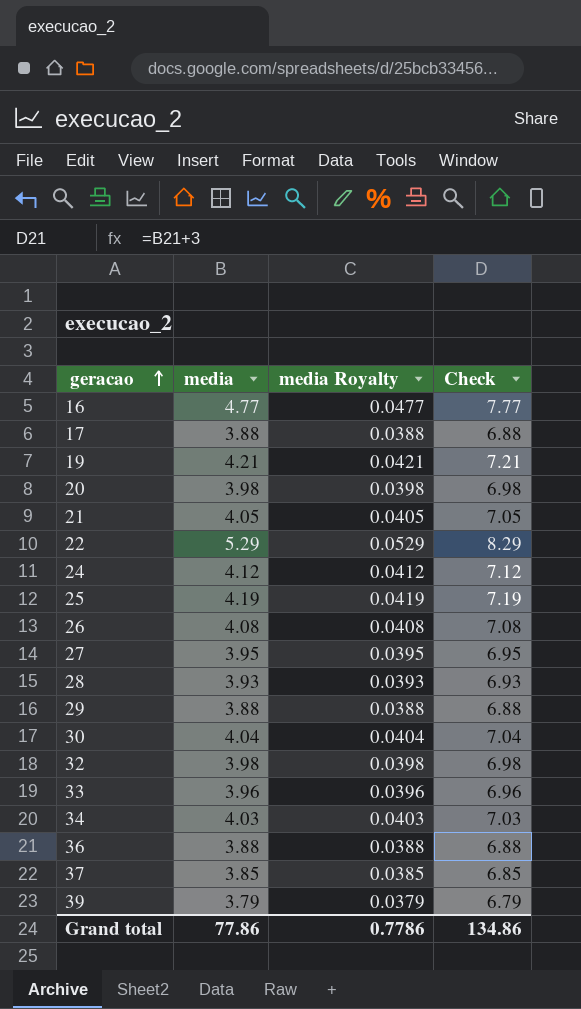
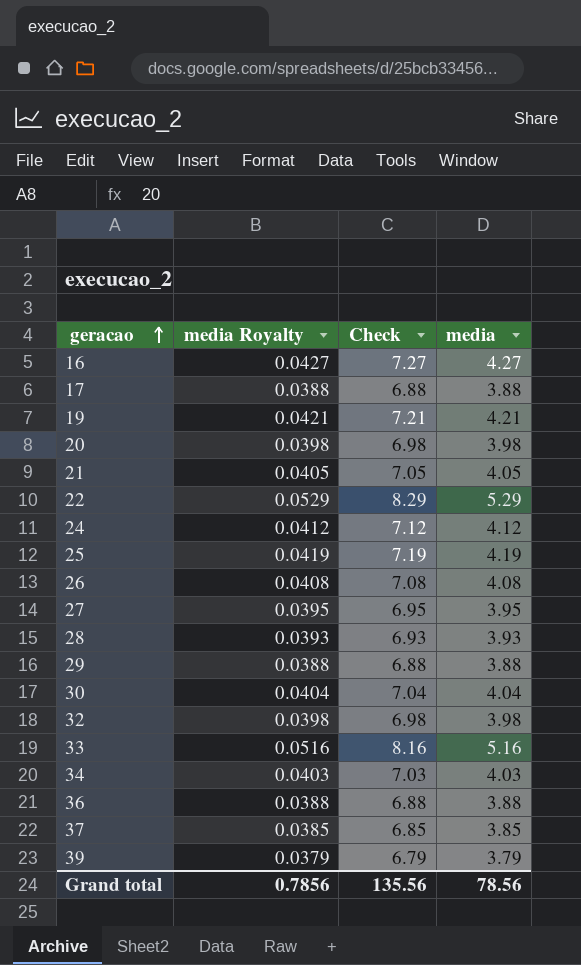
column media | position: 2 -> 4
16 | media Royalty: 0.0477 -> 0.0427
16 | Check: 7.77 -> 7.27
16 | media: 4.77 -> 4.27
33 | media Royalty: 0.0396 -> 0.0516
33 | Check: 6.96 -> 8.16
33 | media: 3.96 -> 5.16
Grand total | media Royalty: 0.7786 -> 0.7856
Grand total | Check: 134.86 -> 135.56
Grand total | media: 77.86 -> 78.56

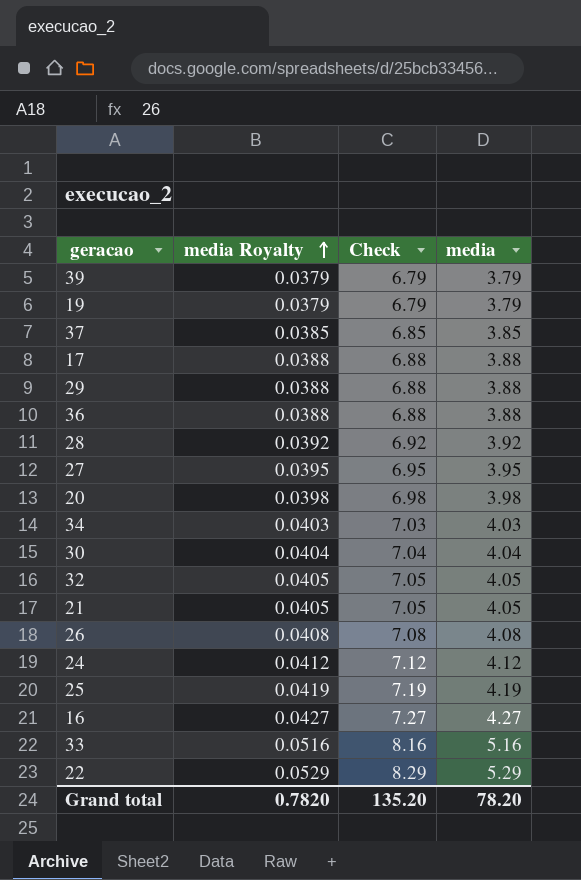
row order: geracao ascending -> media Royalty ascending
19 | media Royalty: 0.0421 -> 0.0379
19 | Check: 7.21 -> 6.79
19 | media: 4.21 -> 3.79
28 | media Royalty: 0.0393 -> 0.0392
28 | Check: 6.93 -> 6.92
28 | media: 3.93 -> 3.92
32 | media Royalty: 0.0398 -> 0.0405
32 | Check: 6.98 -> 7.05
32 | media: 3.98 -> 4.05
Grand total | media Royalty: 0.7856 -> 0.7820
Grand total | Check: 135.56 -> 135.20
Grand total | media: 78.56 -> 78.20

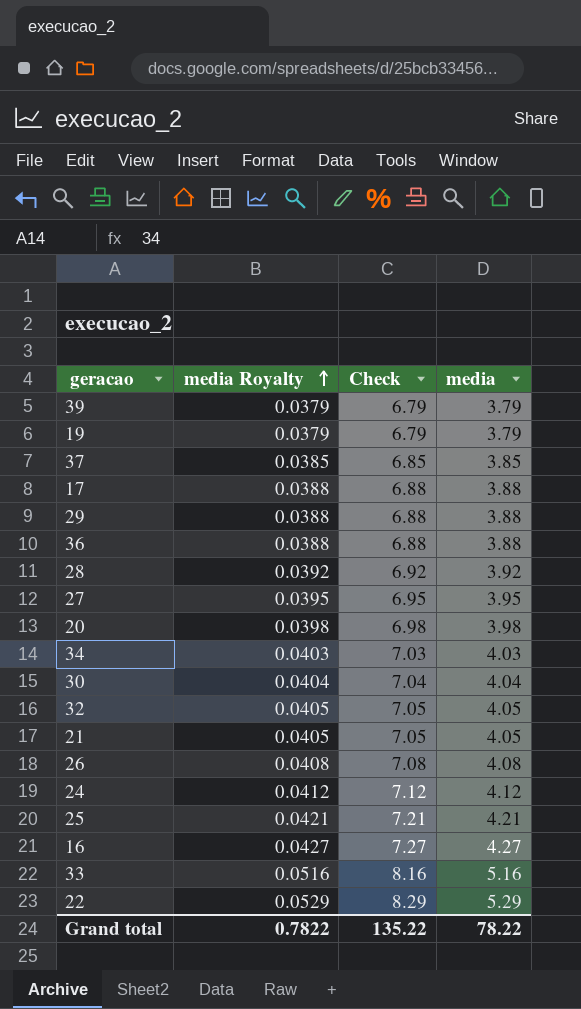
25 | media Royalty: 0.0419 -> 0.0421
25 | Check: 7.19 -> 7.21
25 | media: 4.19 -> 4.21
Grand total | media Royalty: 0.7820 -> 0.7822
Grand total | Check: 135.20 -> 135.22
Grand total | media: 78.20 -> 78.22

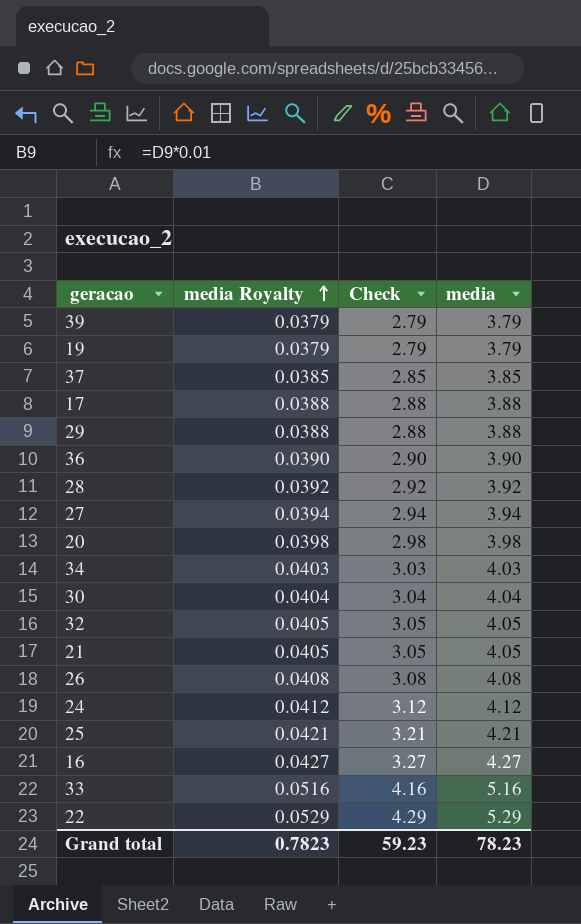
column Check | formula: [media] + 3 -> [media] - 1
36 | media Royalty: 0.0388 -> 0.0390
36 | media: 3.88 -> 3.90
27 | media Royalty: 0.0395 -> 0.0394
27 | media: 3.95 -> 3.94
Grand total | media Royalty: 0.7822 -> 0.7823
Grand total | Check: 135.22 -> 59.23
Grand total | media: 78.22 -> 78.23

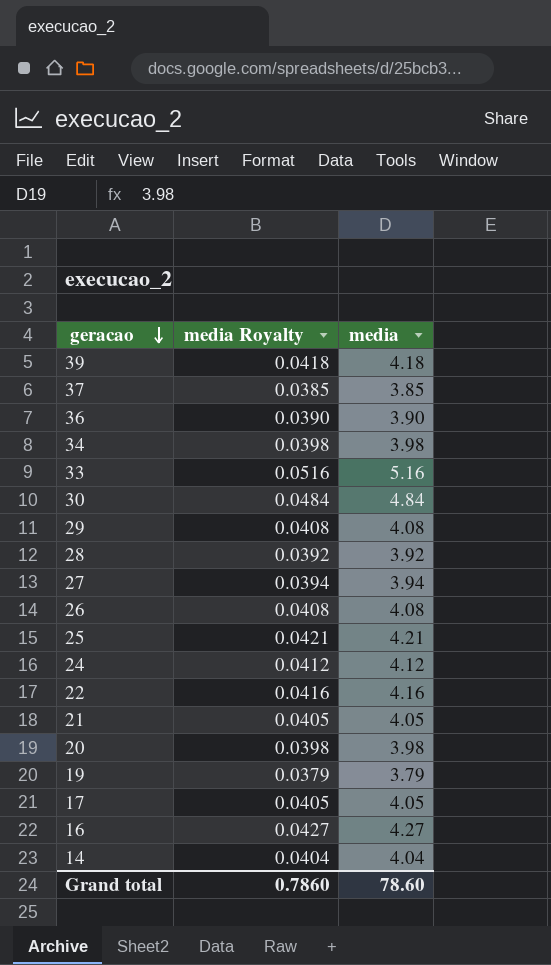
row order: media Royalty ascending -> geracao descending
column Check | formula: [media] - 1 -> none
row 32: 0.0405 | 3.05 | 4.05 -> none
39 | media Royalty: 0.0379 -> 0.0418
39 | media: 3.79 -> 4.18
34 | media Royalty: 0.0403 -> 0.0398
34 | media: 4.03 -> 3.98
30 | media Royalty: 0.0404 -> 0.0484
30 | media: 4.04 -> 4.84
29 | media Royalty: 0.0388 -> 0.0408
29 | media: 3.88 -> 4.08
22 | media Royalty: 0.0529 -> 0.0416
22 | media: 5.29 -> 4.16
17 | media Royalty: 0.0388 -> 0.0405
17 | media: 3.88 -> 4.05
row 14: none -> 0.0404 | 4.04
Grand total | media Royalty: 0.7823 -> 0.7860
Grand total | media: 78.23 -> 78.60

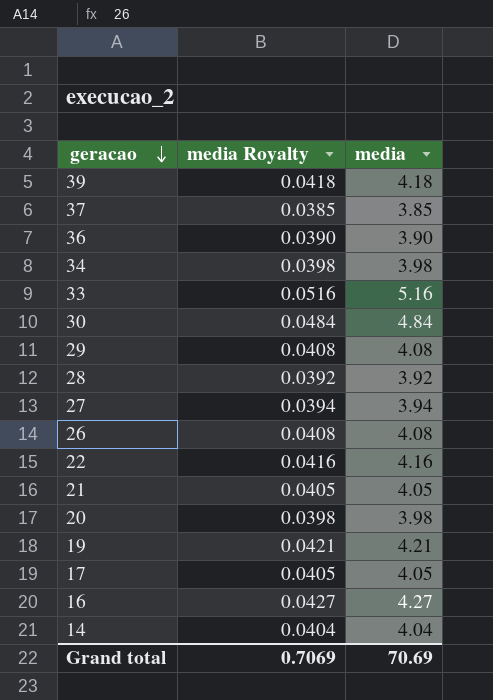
row 25: 0.0421 | 4.21 -> none
row 24: 0.0412 | 4.12 -> none
19 | media Royalty: 0.0379 -> 0.0421
19 | media: 3.79 -> 4.21
Grand total | media Royalty: 0.7860 -> 0.7069
Grand total | media: 78.60 -> 70.69

